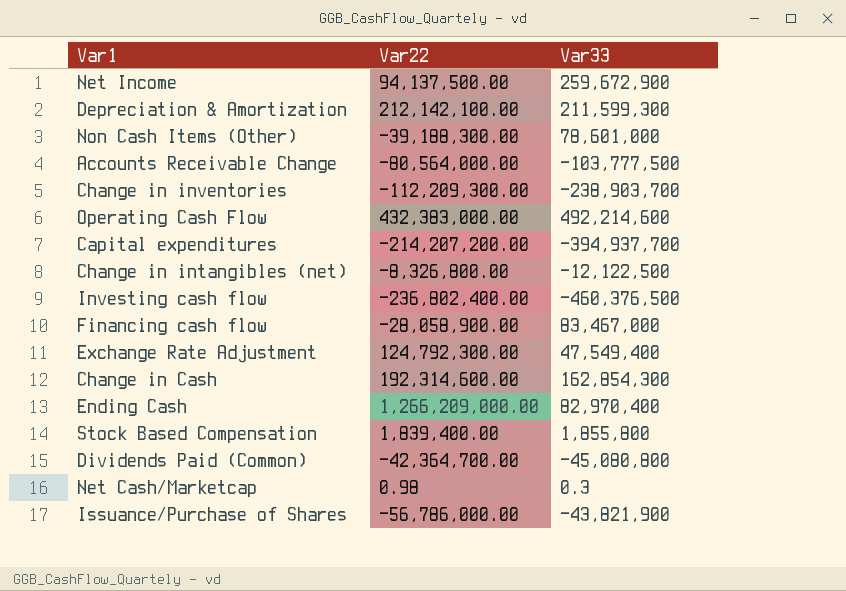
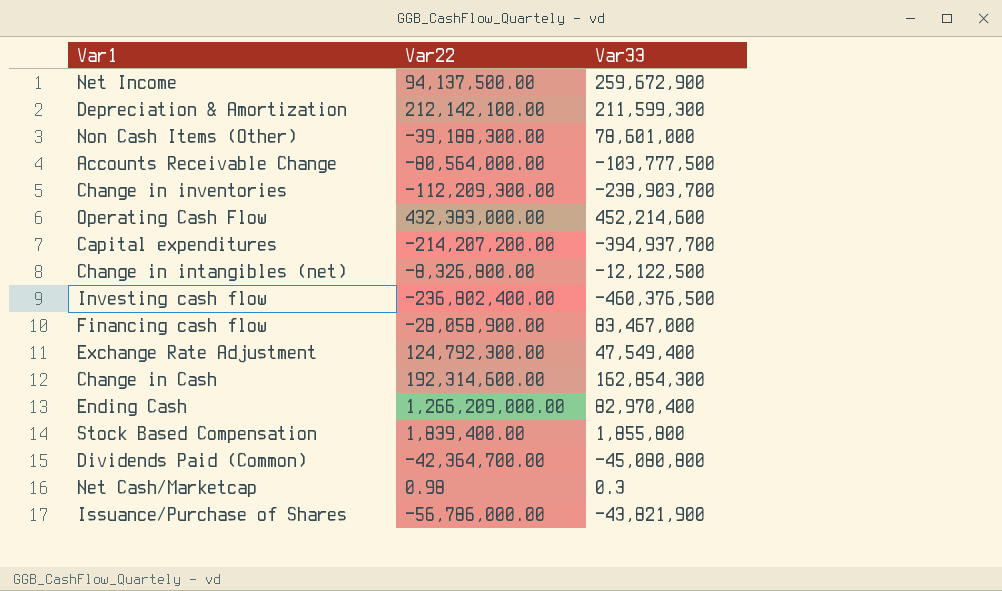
Operating Cash Flow | Var33: 492,214,600 -> 452,214,600

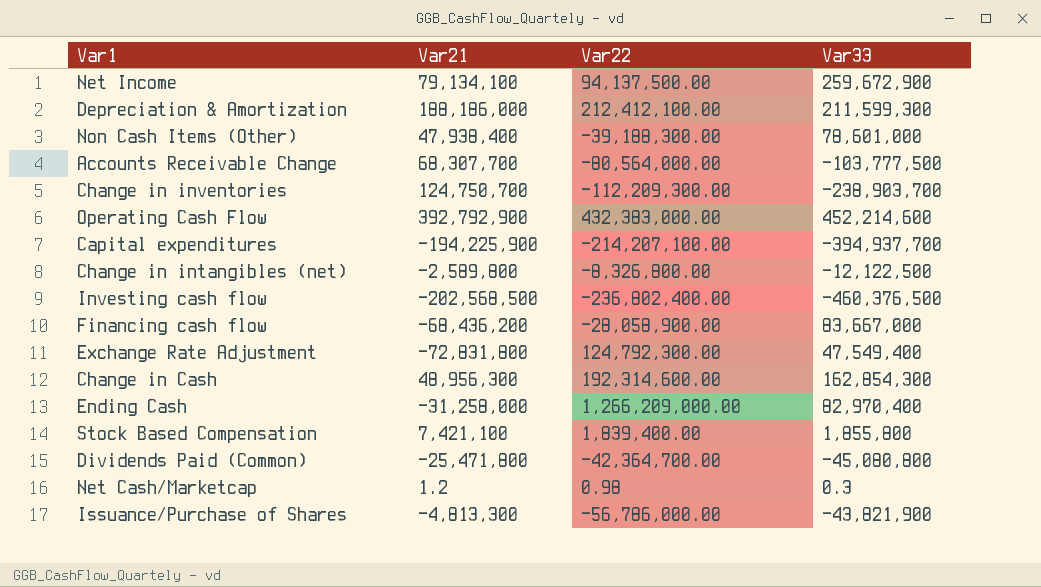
column Var21 | position: none -> 2
Depreciation & Amortization | Var22: 212,142,100.00 -> 212,412,100.00
Capital expenditures | Var22: -214,207,200.00 -> -214,207,100.00
Financing cash flow | Var33: 83,467,000 -> 83,667,000

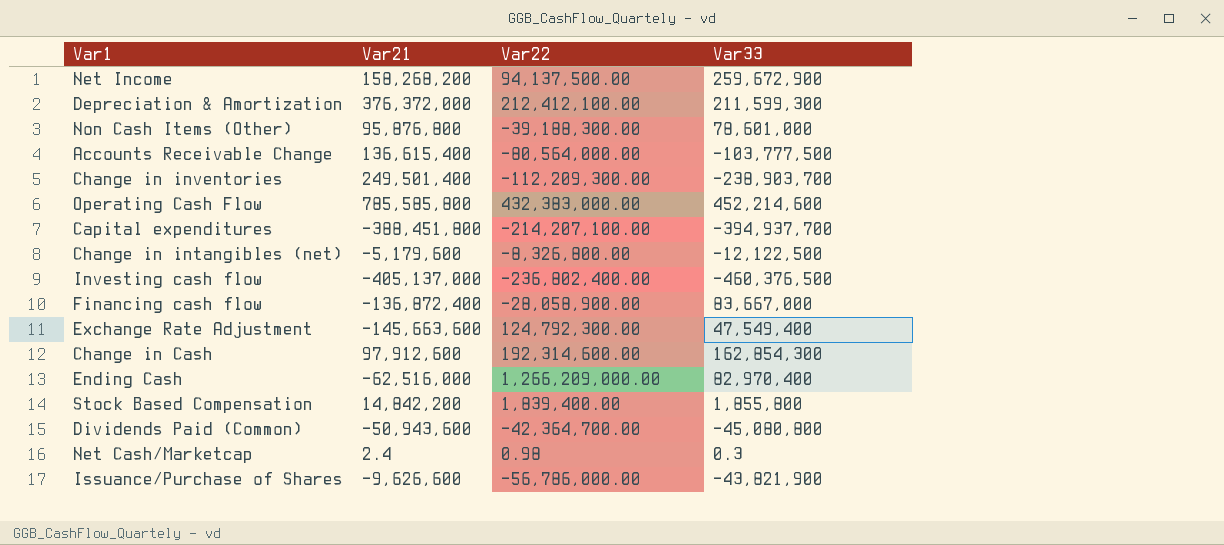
Net Income | Var21: 79,134,100 -> 158,268,200
Depreciation & Amortization | Var21: 188,186,000 -> 376,372,000
Non Cash Items (Other) | Var21: 47,938,400 -> 95,876,800
Accounts Receivable Change | Var21: 68,307,700 -> 136,615,400
Change in inventories | Var21: 124,750,700 -> 249,501,400
Operating Cash Flow | Var21: 392,792,900 -> 785,585,800
Capital expenditures | Var21: -194,225,900 -> -388,451,800
Change in intangibles (net) | Var21: -2,589,800 -> -5,179,600
Investing cash flow | Var21: -202,568,500 -> -405,137,000
Financing cash flow | Var21: -68,436,200 -> -136,872,400
Exchange Rate Adjustment | Var21: -72,831,800 -> -145,663,600
Change in Cash | Var21: 48,956,300 -> 97,912,600
Ending Cash | Var21: -31,258,000 -> -62,516,000
Stock Based Compensation | Var21: 7,421,100 -> 14,842,200
Dividends Paid (Common) | Var21: -25,471,800 -> -50,943,600
Net Cash/Marketcap | Var21: 1.2 -> 2.4
Issuance/Purchase of Shares | Var21: -4,813,300 -> -9,626,600

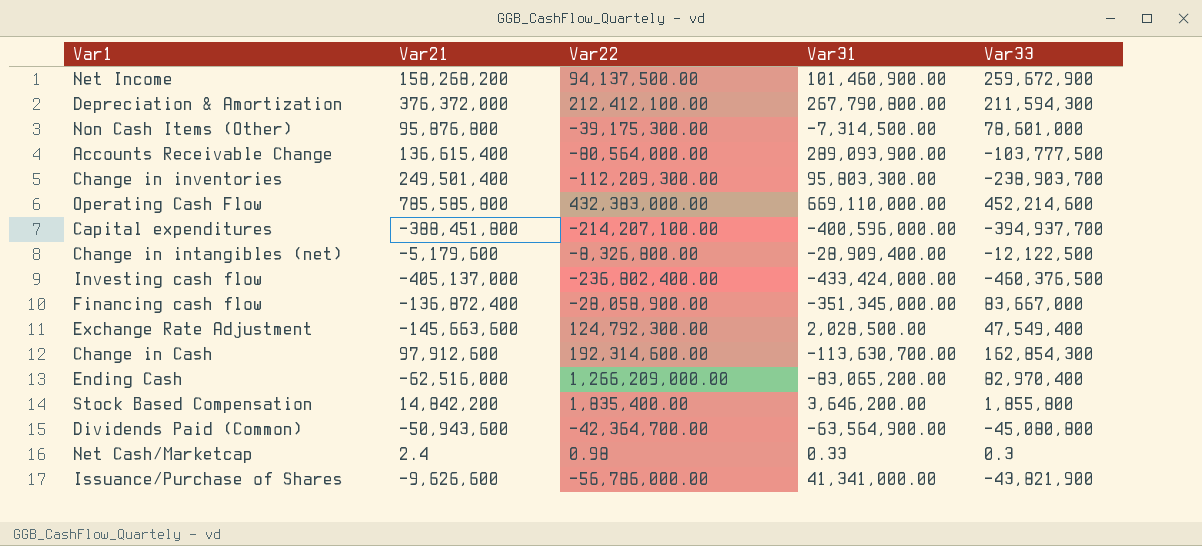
column Var31 | position: none -> 4
Depreciation & Amortization | Var33: 211,599,300 -> 211,594,300
Non Cash Items (Other) | Var22: -39,188,300.00 -> -39,175,300.00
Stock Based Compensation | Var22: 1,839,400.00 -> 1,835,400.00

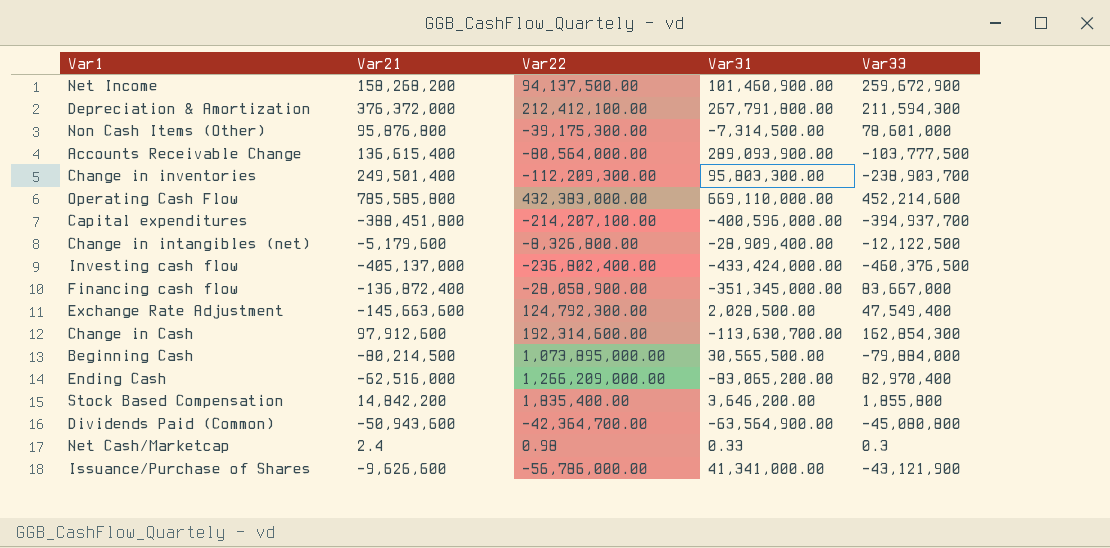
Depreciation & Amortization | Var31: 267,790,800.00 -> 267,791,800.00
row Beginning Cash: none -> -80,214,500 | 1,073,895,000.00 | 30,565,500.00 | -79,884,000
Issuance/Purchase of Shares | Var33: -43,821,900 -> -43,121,900

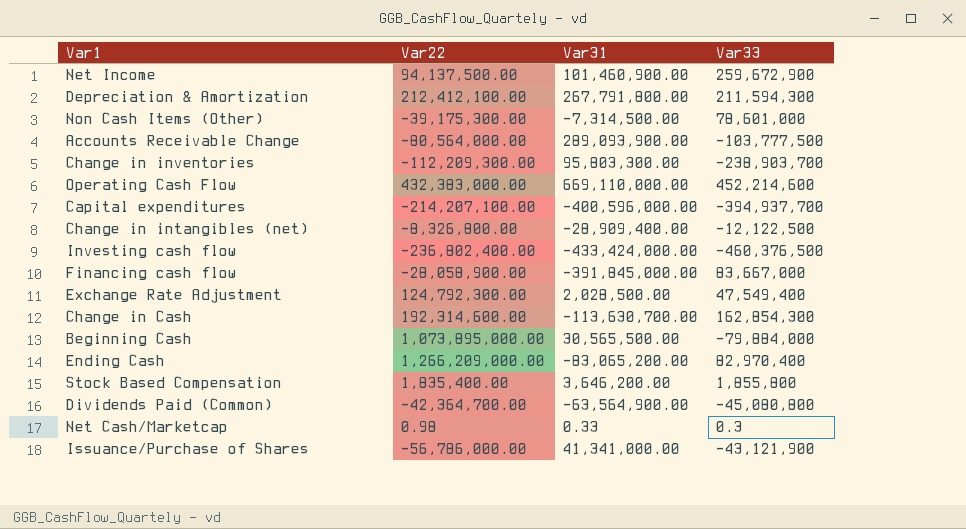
column Var21 | position: 2 -> none
Financing cash flow | Var31: -351,345,000.00 -> -391,845,000.00

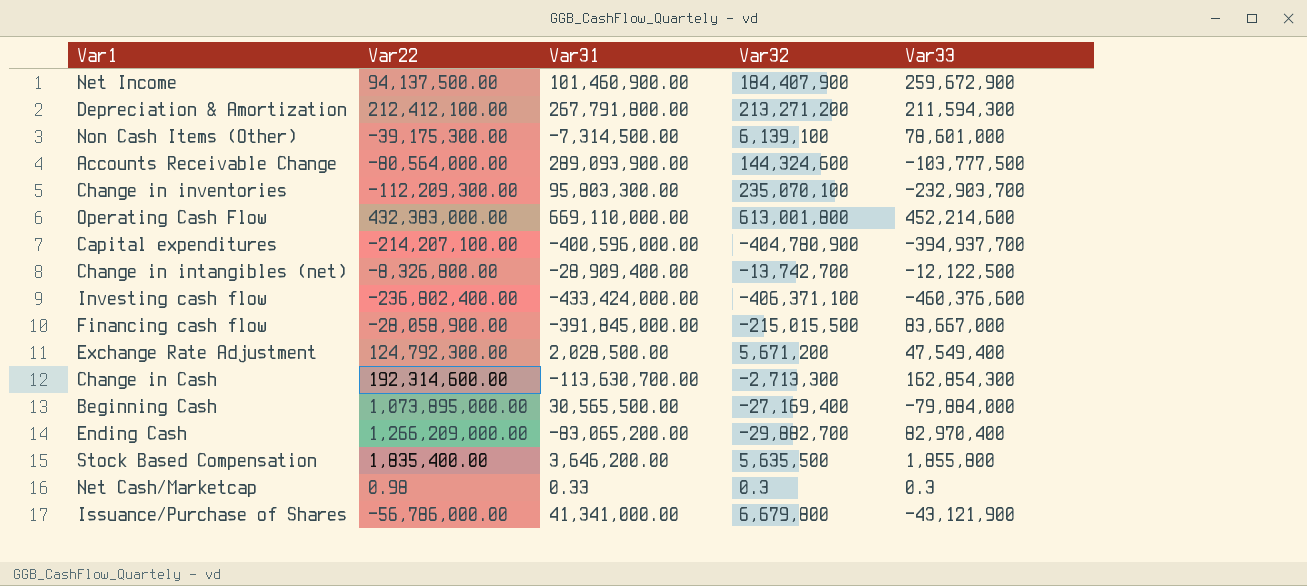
column Var32 | position: none -> 4
row Dividends Paid (Common): -42,364,700.00 | -63,564,900.00 | -45,080,800 -> none
Change in inventories | Var33: -238,903,700 -> -232,903,700
Investing cash flow | Var33: -460,376,500 -> -460,376,600

